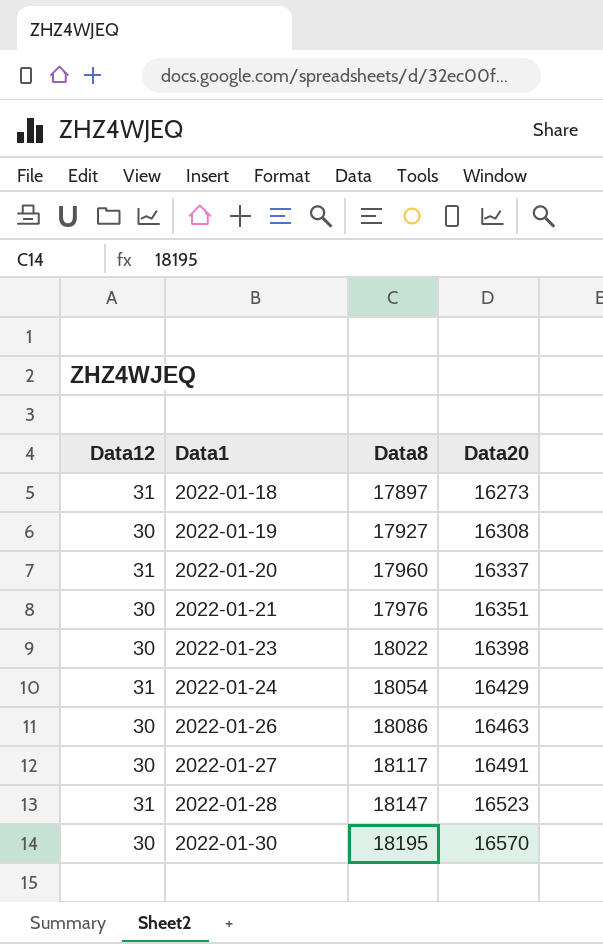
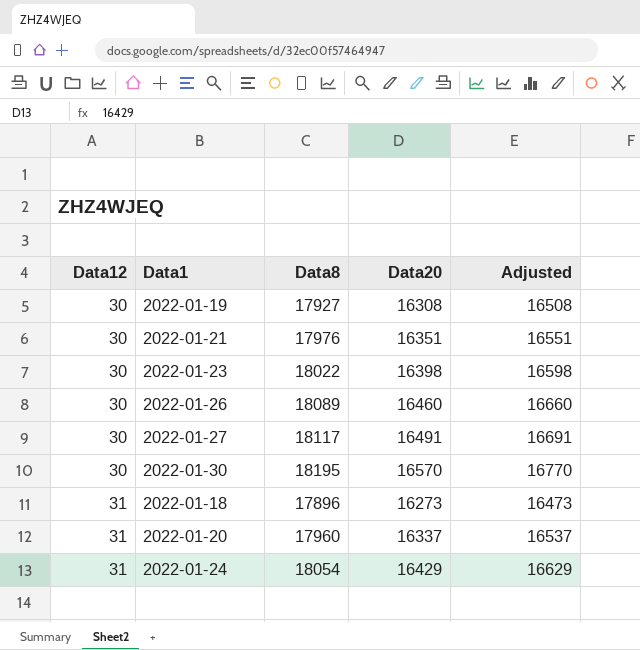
row order: Data1 ascending -> Data12 ascending
column Adjusted | formula: none -> [Data20] + 200
row 2022-01-28: 31 | 18147 | 16523 -> none
2022-01-26 | Data8: 18086 -> 18089
2022-01-26 | Data20: 16463 -> 16460
2022-01-18 | Data8: 17897 -> 17896

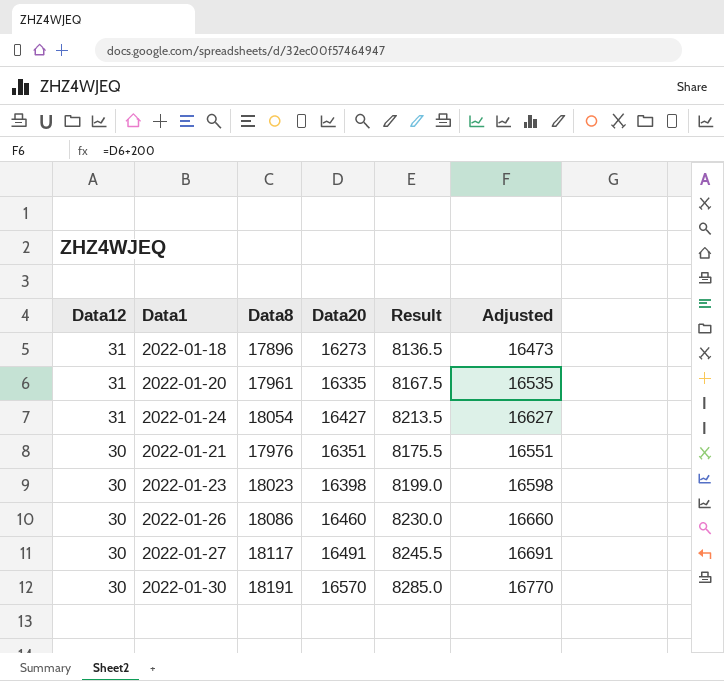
row order: Data12 ascending -> Data12 descending
column Result | formula: none -> [Data20] * 0.5
row 2022-01-19: 30 | 17927 | 16308 | 16508 -> none
2022-01-20 | Data8: 17960 -> 17961
2022-01-20 | Data20: 16337 -> 16335
2022-01-20 | Adjusted: 16537 -> 16535
2022-01-24 | Data20: 16429 -> 16427
2022-01-24 | Adjusted: 16629 -> 16627
2022-01-23 | Data8: 18022 -> 18023
2022-01-26 | Data8: 18089 -> 18086
2022-01-30 | Data8: 18195 -> 18191

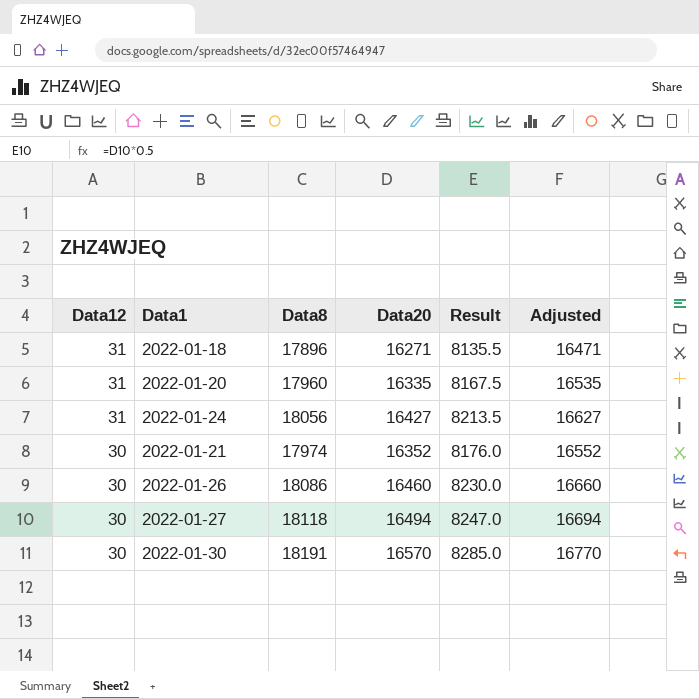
row 2022-01-23: 30 | 18023 | 16398 | 8199.0 | 16598 -> none
2022-01-18 | Data20: 16273 -> 16271
2022-01-18 | Result: 8136.5 -> 8135.5
2022-01-18 | Adjusted: 16473 -> 16471
2022-01-20 | Data8: 17961 -> 17960
2022-01-24 | Data8: 18054 -> 18056
2022-01-21 | Data8: 17976 -> 17974
2022-01-21 | Data20: 16351 -> 16352
2022-01-21 | Result: 8175.5 -> 8176.0
2022-01-21 | Adjusted: 16551 -> 16552
2022-01-27 | Data8: 18117 -> 18118
2022-01-27 | Data20: 16491 -> 16494
2022-01-27 | Result: 8245.5 -> 8247.0
2022-01-27 | Adjusted: 16691 -> 16694

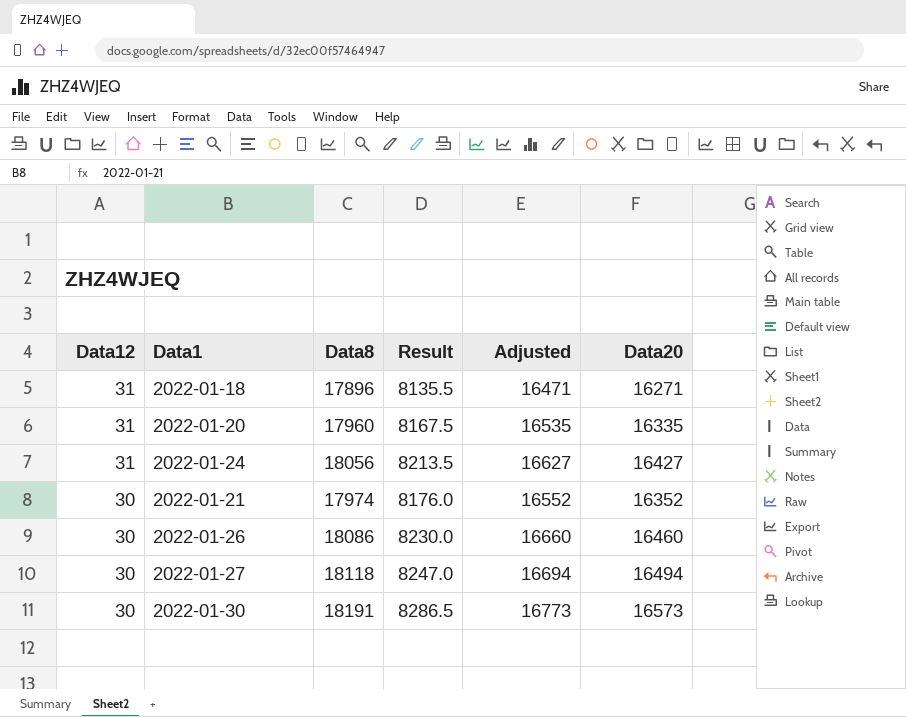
column Data20 | position: 4 -> 6
2022-01-30 | Result: 8285.0 -> 8286.5
2022-01-30 | Adjusted: 16770 -> 16773
2022-01-30 | Data20: 16570 -> 16573

